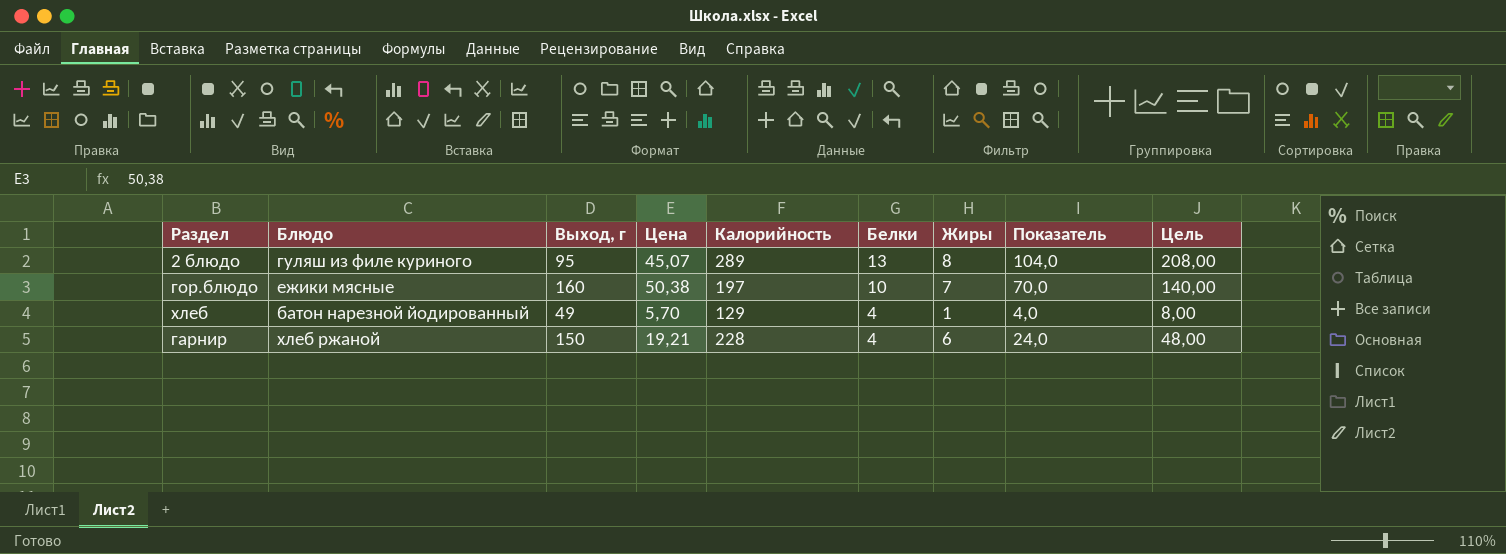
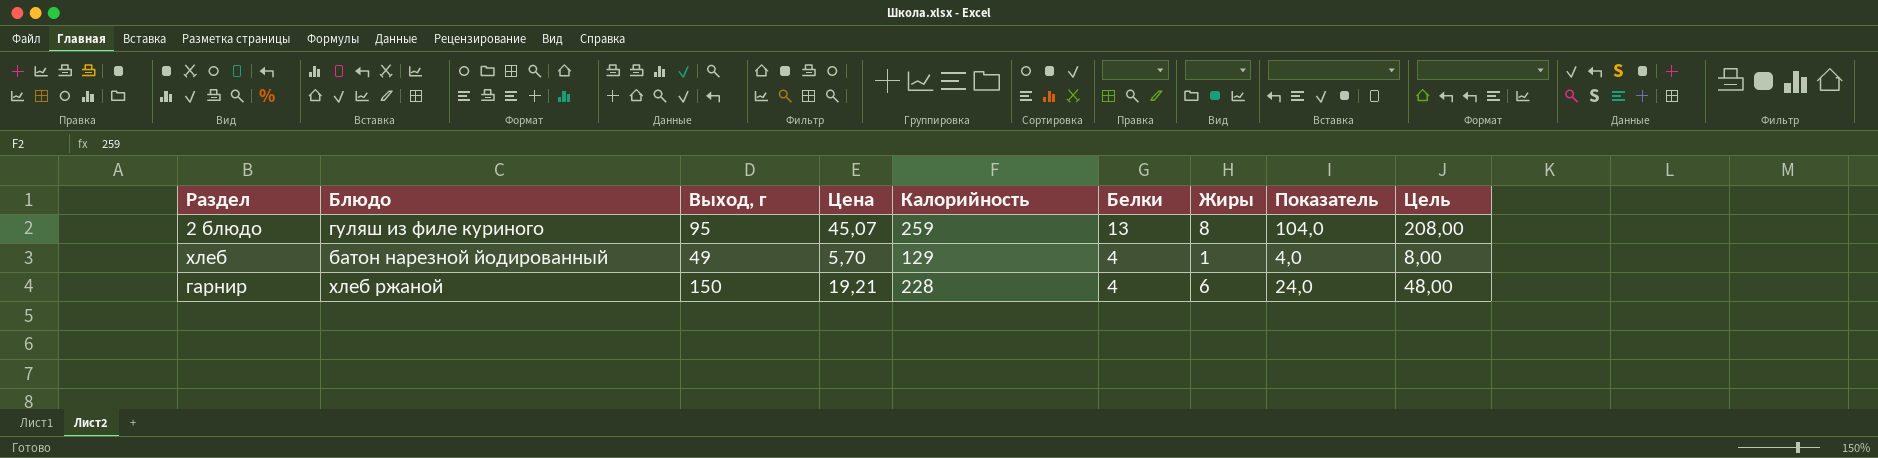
row гор.блюдо: ежики мясные | 160 | 50,38 | 197 | 10 | 7 | 70,0 | 140,00 -> none
2 блюдо | Калорийность: 289 -> 259

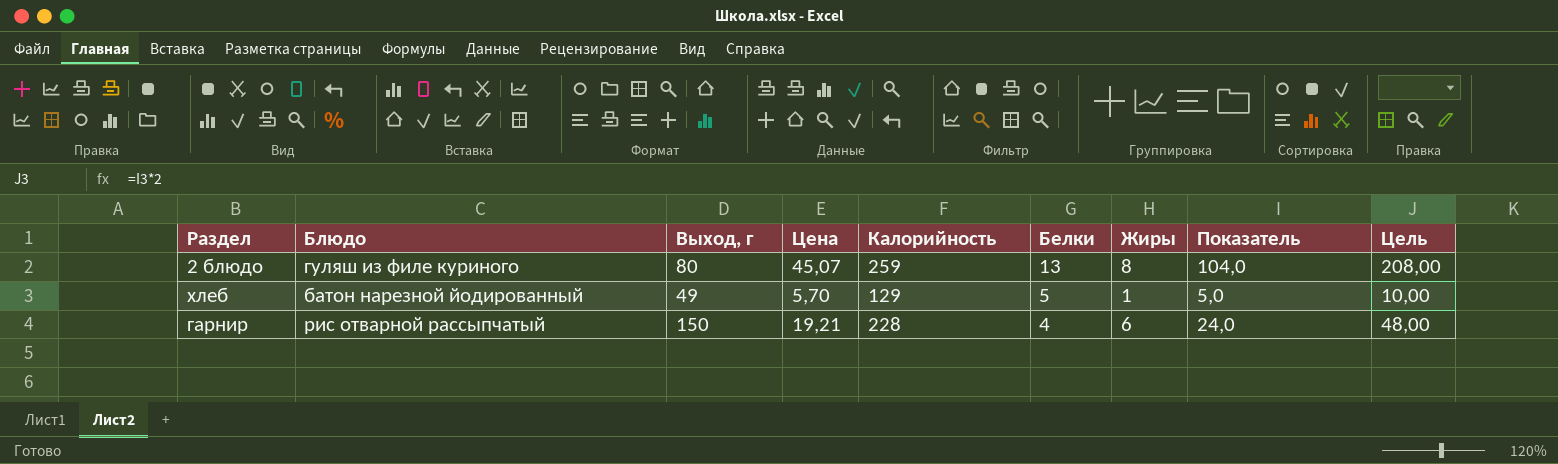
2 блюдо | Выход, г: 95 -> 80
хлеб | Белки: 4 -> 5
хлеб | Показатель: 4,0 -> 5,0
хлеб | Цель: 8,00 -> 10,00
гарнир | Блюдо: хлеб ржаной -> рис отварной рассыпчатый

